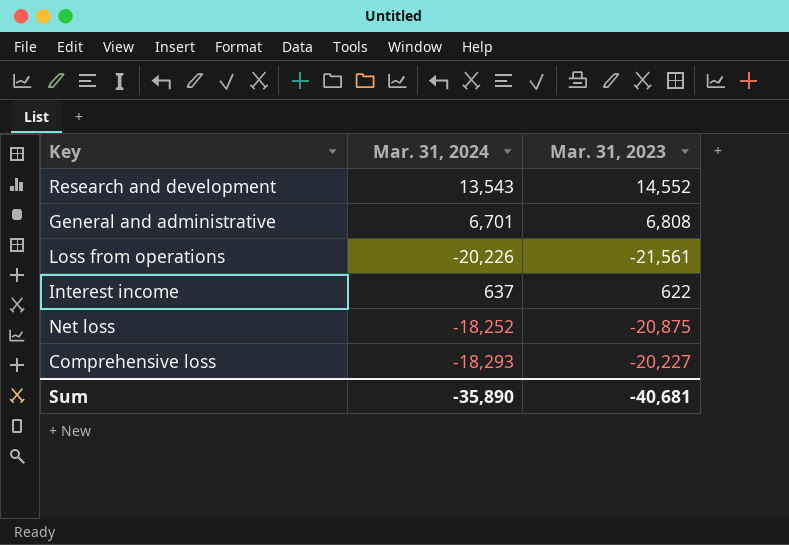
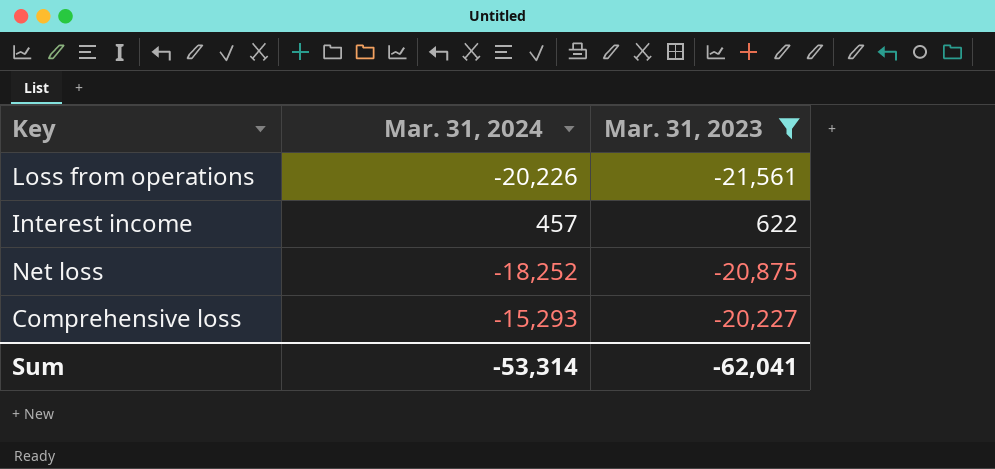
filter: none -> Mar. 31, 2023 <= 622
Interest income | Mar. 31, 2024: 637 -> 457
Comprehensive loss | Mar. 31, 2024: -18,293 -> -15,293
Sum | Mar. 31, 2024: -35,890 -> -53,314
Sum | Mar. 31, 2023: -40,681 -> -62,041

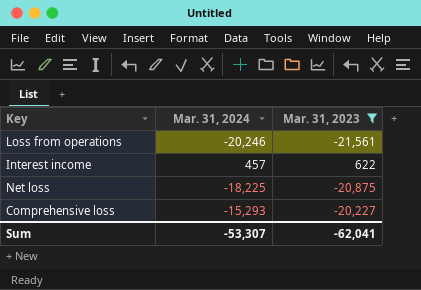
Loss from operations | Mar. 31, 2024: -20,226 -> -20,246
Net loss | Mar. 31, 2024: -18,252 -> -18,225
Sum | Mar. 31, 2024: -53,314 -> -53,307

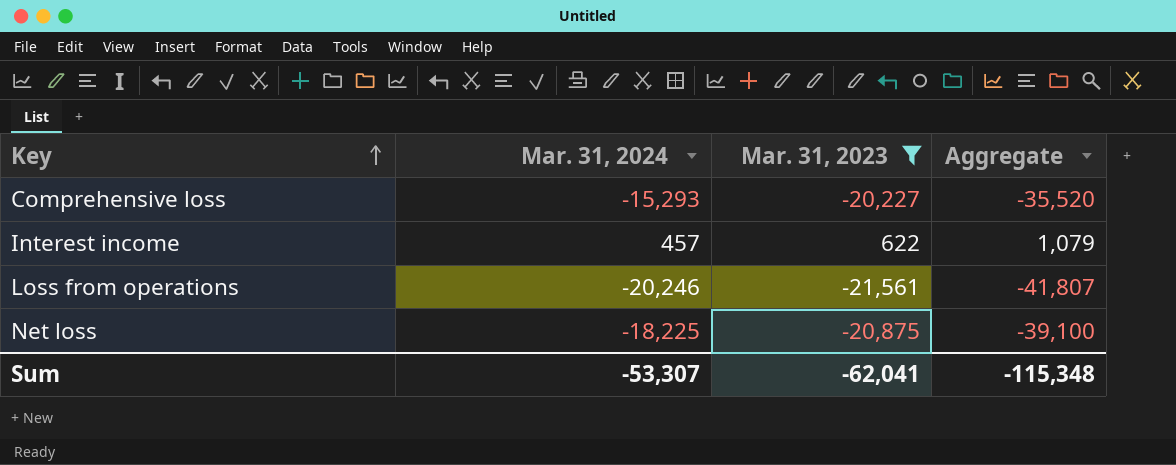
row order: none -> Key ascending
column Aggregate | formula: none -> [Mar. 31, 2024] + [Mar. 31, 2023]

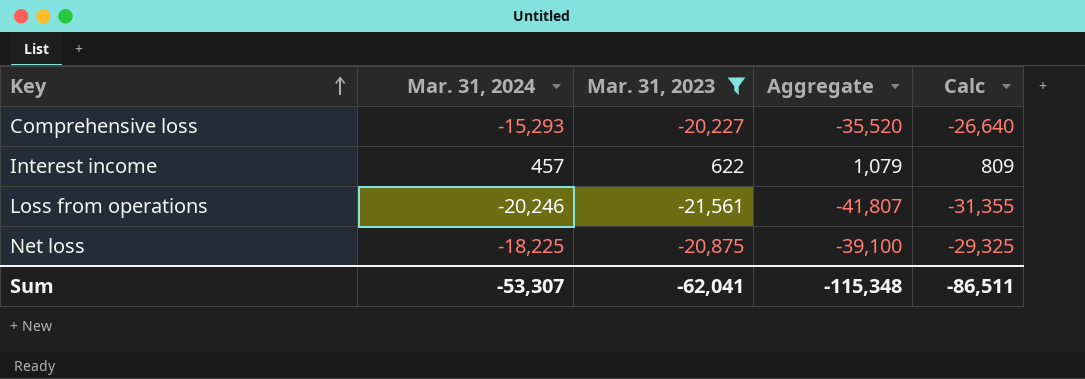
column Calc | formula: none -> [Aggregate] * 0.75

